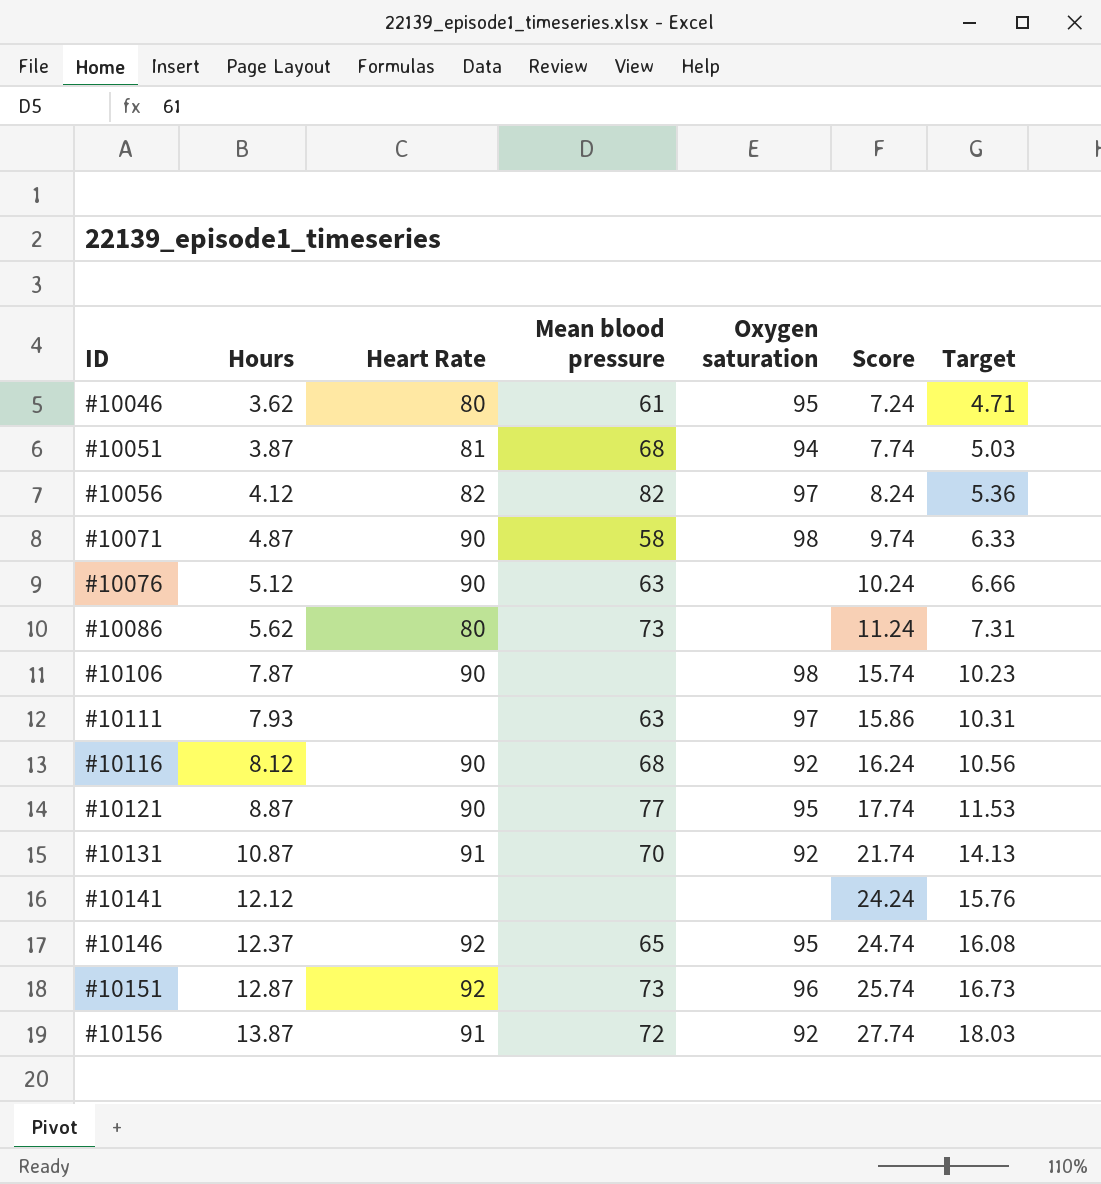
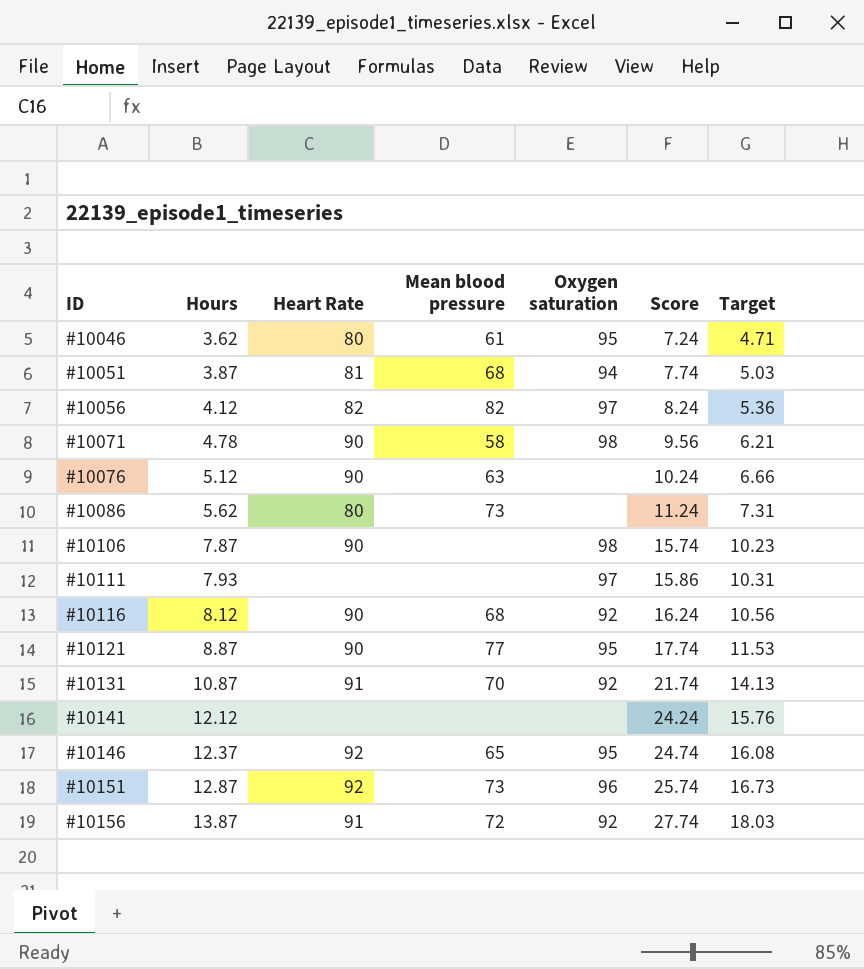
#10071 | Hours: 4.87 -> 4.78
#10071 | Score: 9.74 -> 9.56
#10071 | Target: 6.33 -> 6.21
#10111 | Mean blood pressure: 63 -> none

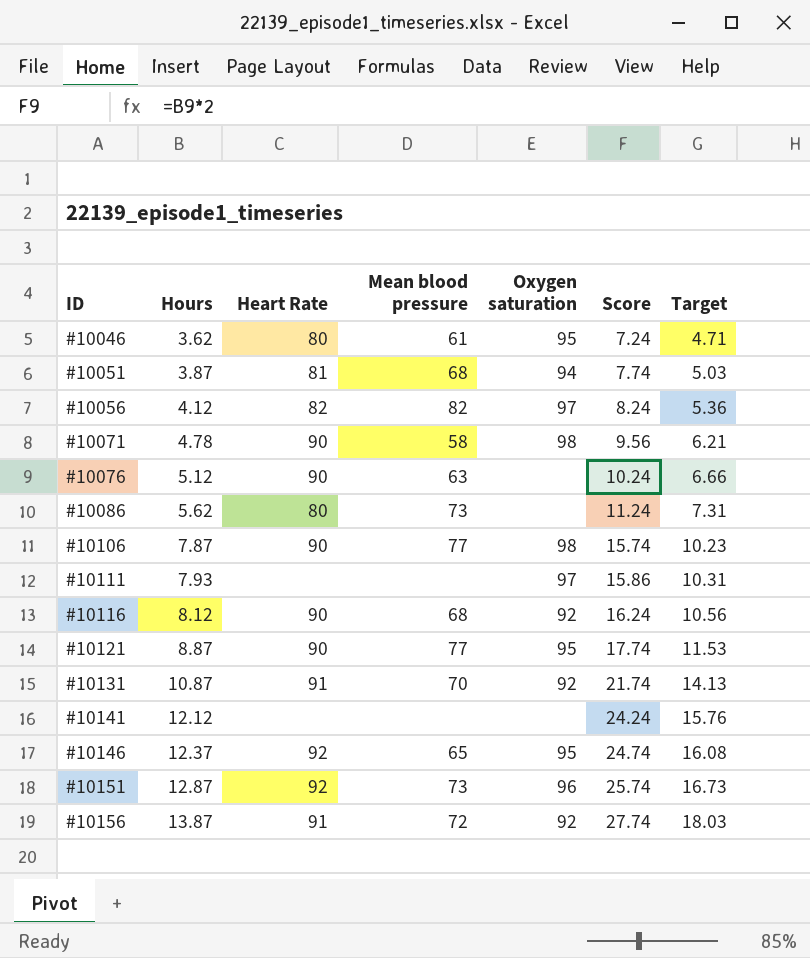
#10106 | Mean blood pressure: none -> 77

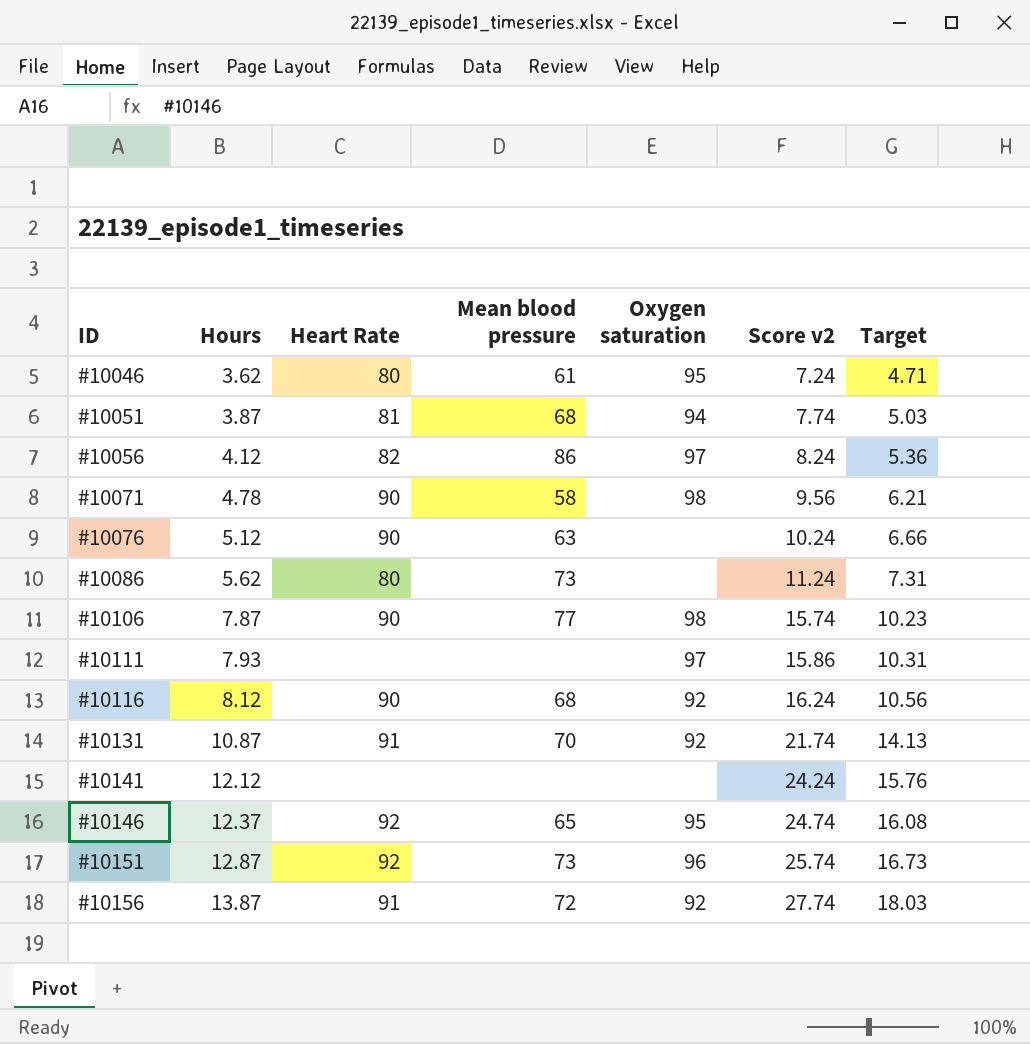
column name: Score -> Score v2
row #10121: 8.87 | 90 | 77 | 95 | 17.74 | 11.53 -> none
#10056 | Mean blood pressure: 82 -> 86

